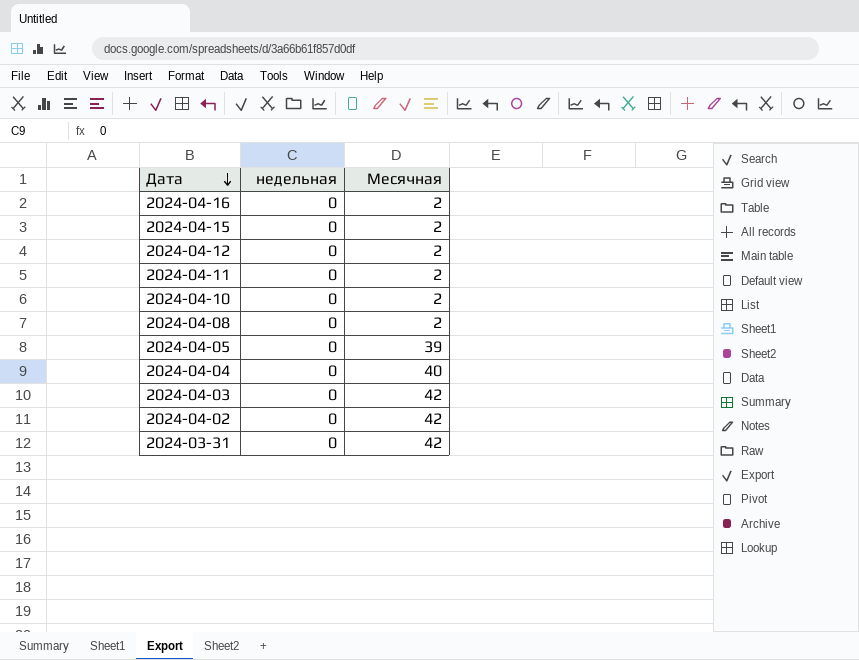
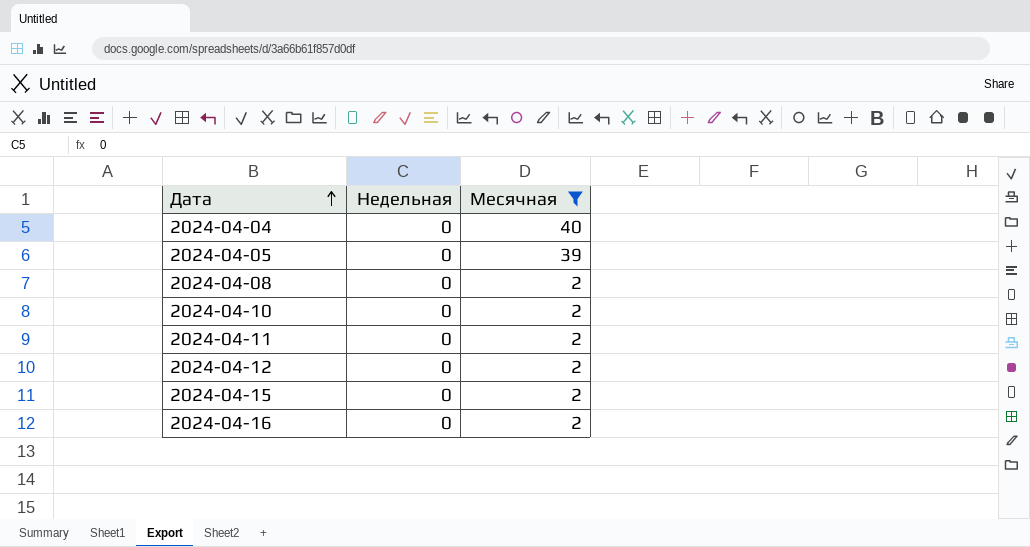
filter: none -> Месячная != 42
row order: Дата descending -> Дата ascending
column name: недельная -> Недельная

